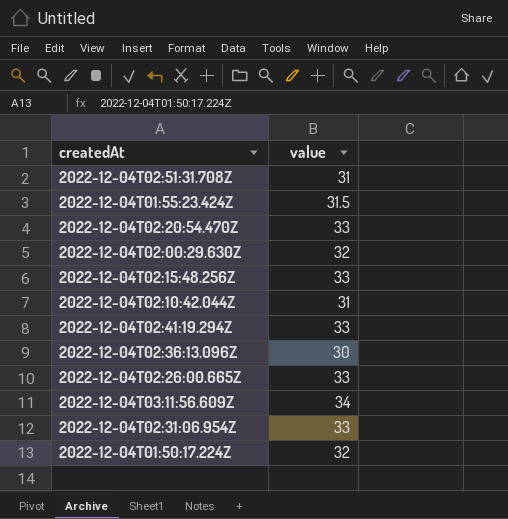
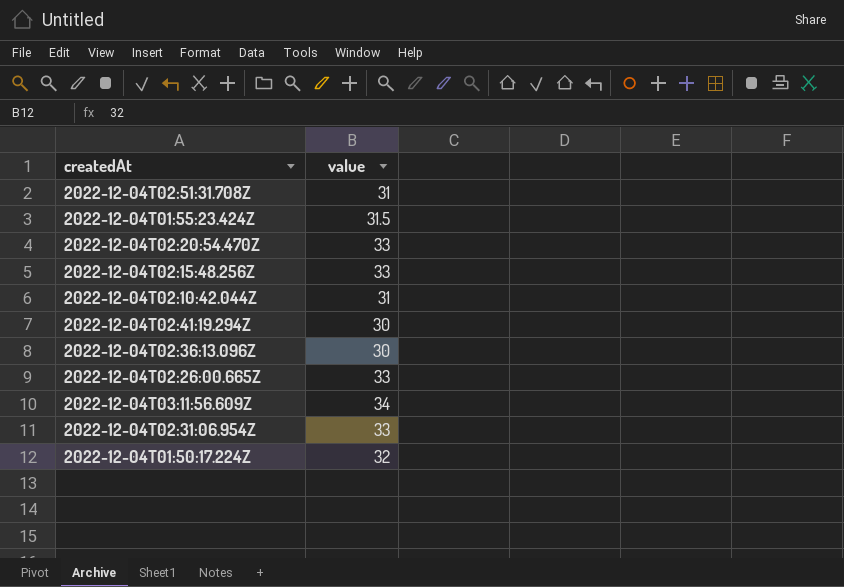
row 2022-12-04T02:00:29.630Z: 32 -> none
2022-12-04T02:41:19.294Z | value: 33 -> 30

